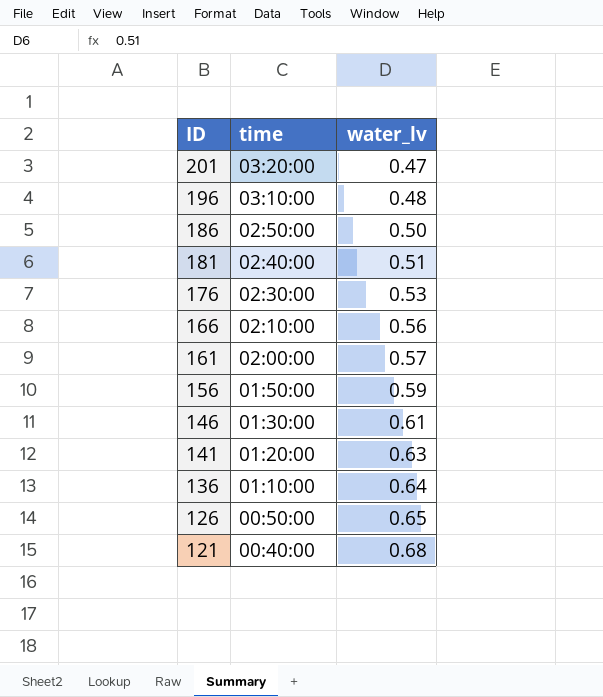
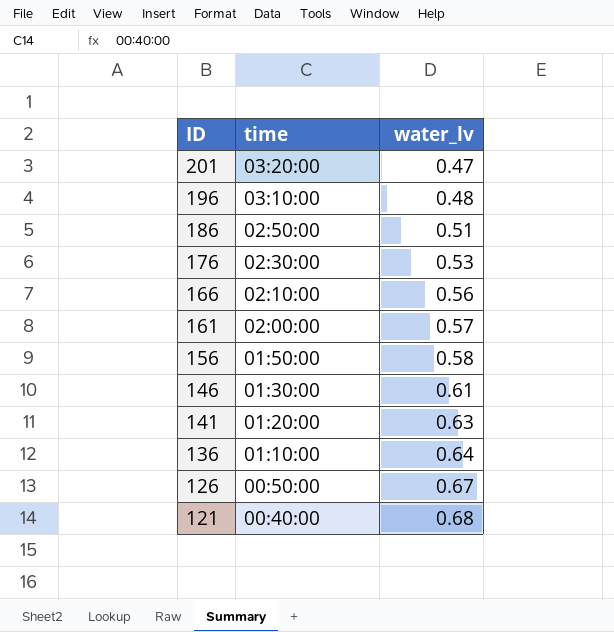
row 181: 02:40:00 | 0.51 -> none
186 | water_lv: 0.50 -> 0.51
156 | water_lv: 0.59 -> 0.58
126 | water_lv: 0.65 -> 0.67

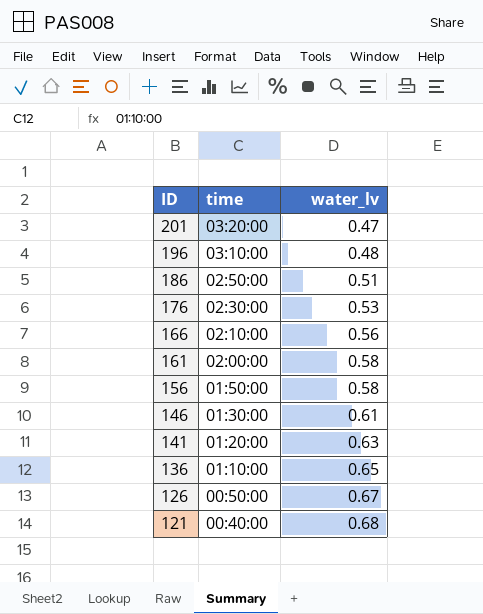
161 | water_lv: 0.57 -> 0.58
136 | water_lv: 0.64 -> 0.65

